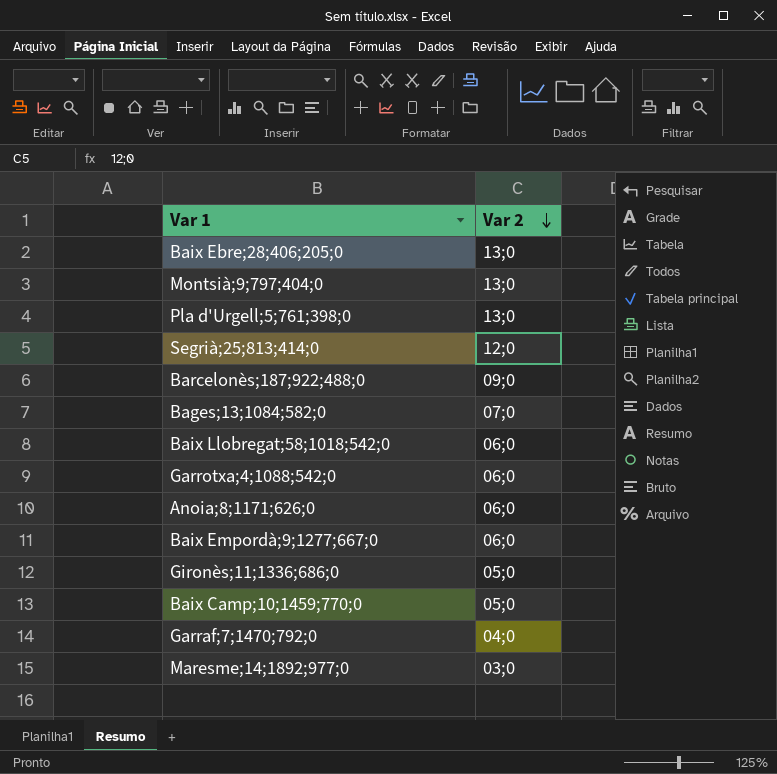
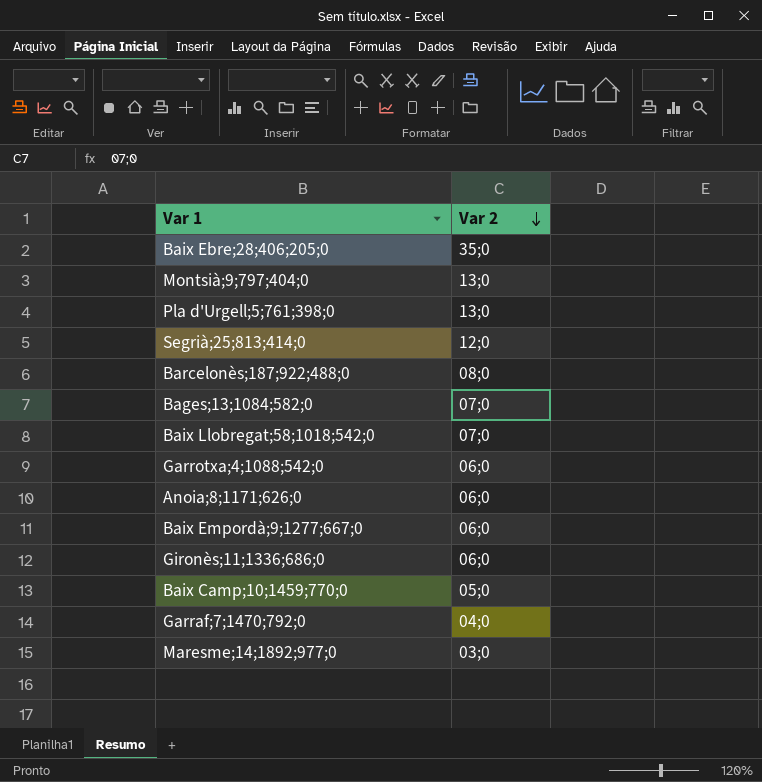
Baix Ebre;28;406;205;0 | Var 2: 13;0 -> 35;0
Barcelonès;187;922;488;0 | Var 2: 09;0 -> 08;0
Baix Llobregat;58;1018;542;0 | Var 2: 06;0 -> 07;0
Gironès;11;1336;686;0 | Var 2: 05;0 -> 06;0

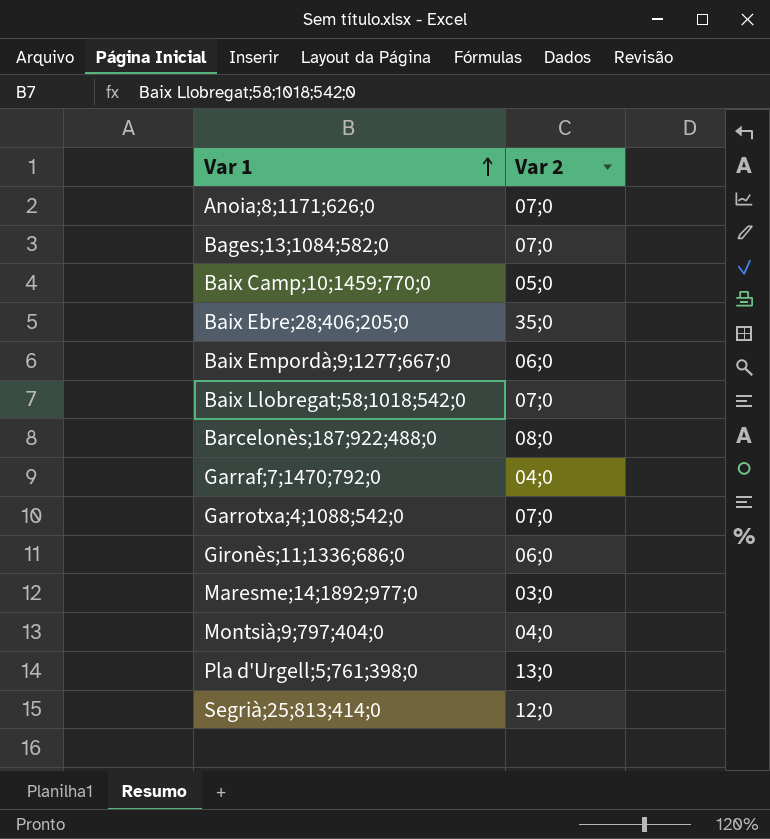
row order: Var 2 descending -> Var 1 ascending
Anoia;8;1171;626;0 | Var 2: 06;0 -> 07;0
Garrotxa;4;1088;542;0 | Var 2: 06;0 -> 07;0
Montsià;9;797;404;0 | Var 2: 13;0 -> 04;0

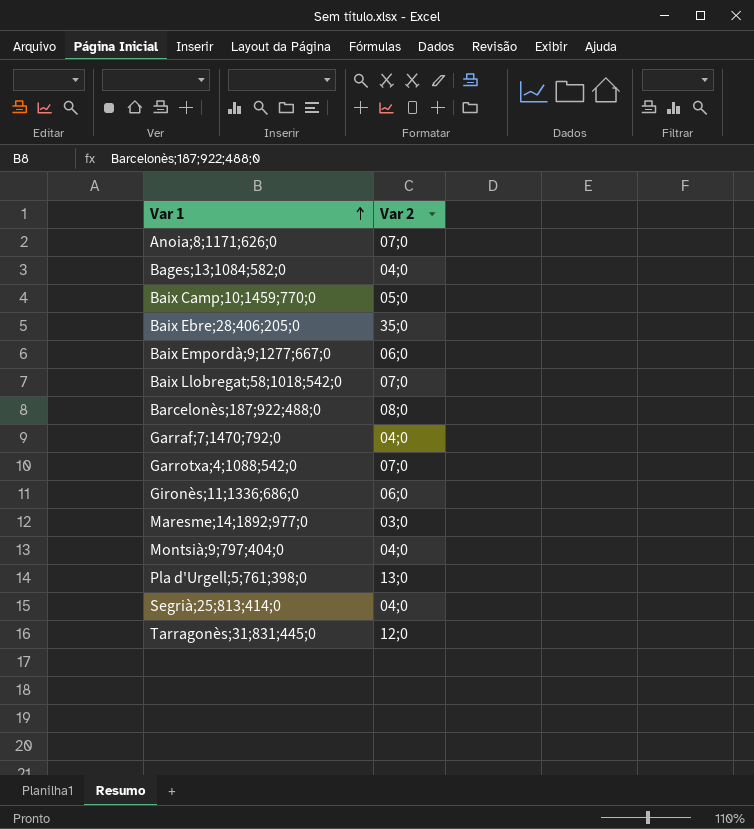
Bages;13;1084;582;0 | Var 2: 07;0 -> 04;0
Segrià;25;813;414;0 | Var 2: 12;0 -> 04;0
row Tarragonès;31;831;445;0: none -> 12;0

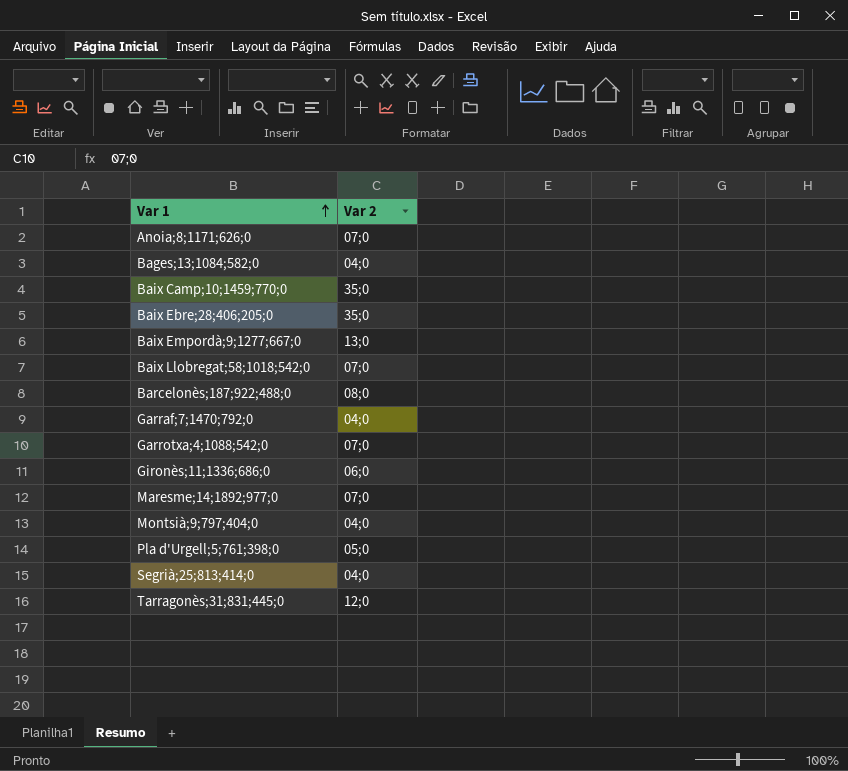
Baix Camp;10;1459;770;0 | Var 2: 05;0 -> 35;0
Baix Empordà;9;1277;667;0 | Var 2: 06;0 -> 13;0
Maresme;14;1892;977;0 | Var 2: 03;0 -> 07;0
Pla d'Urgell;5;761;398;0 | Var 2: 13;0 -> 05;0

